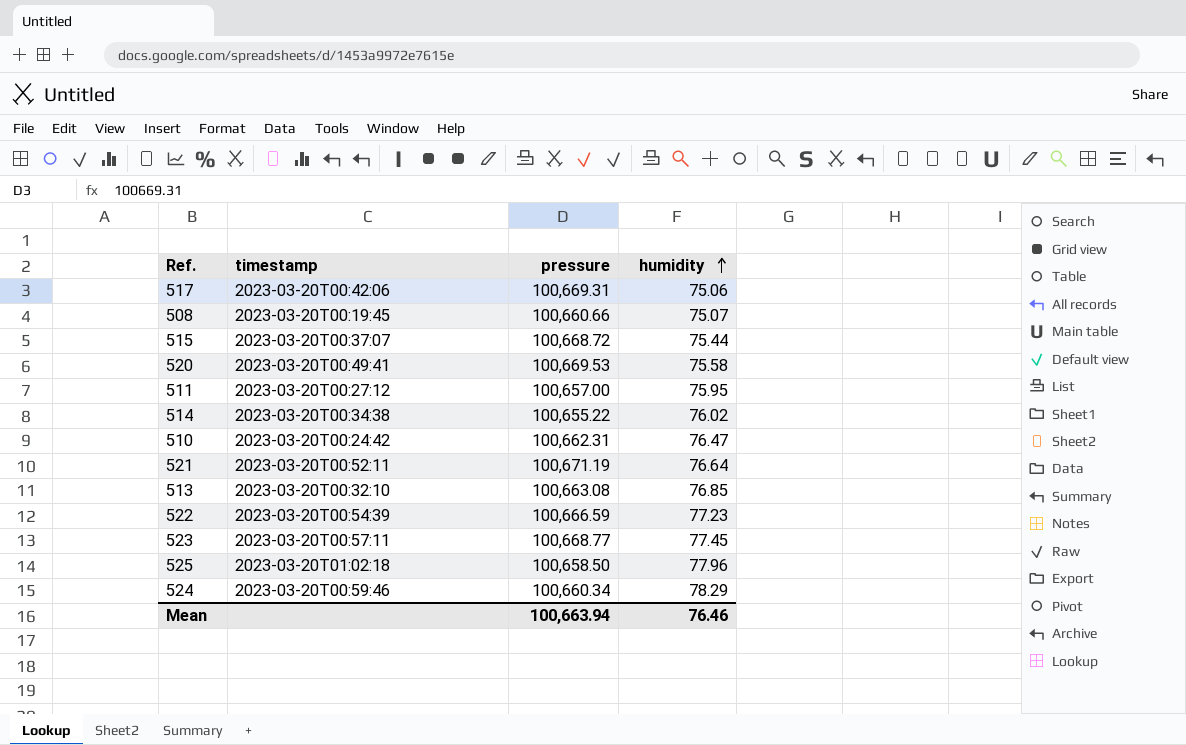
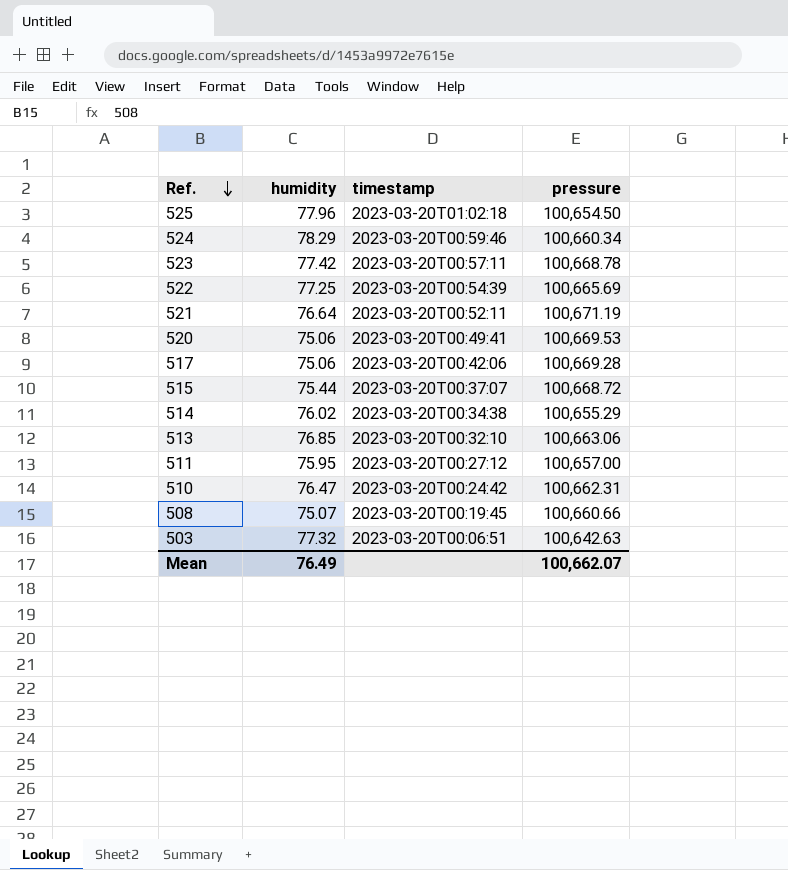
row order: humidity ascending -> Ref. descending
column humidity | position: 4 -> 2
525 | pressure: 100,658.50 -> 100,654.50
523 | humidity: 77.45 -> 77.42
523 | pressure: 100,668.77 -> 100,668.78
522 | humidity: 77.23 -> 77.25
522 | pressure: 100,666.59 -> 100,665.69
520 | humidity: 75.58 -> 75.06
517 | pressure: 100,669.31 -> 100,669.28
514 | pressure: 100,655.22 -> 100,655.29
513 | pressure: 100,663.08 -> 100,663.06
row 503: none -> 77.32 | 2023-03-20T00:06:51 | 100,642.63
Mean | humidity: 76.46 -> 76.49
Mean | pressure: 100,663.94 -> 100,662.07

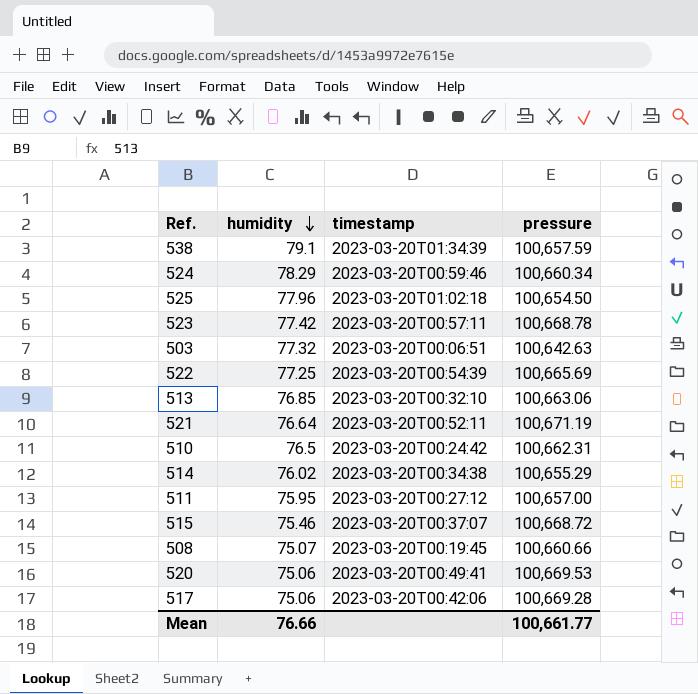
row order: Ref. descending -> humidity descending
row 538: none -> 79.1 | 2023-03-20T01:34:39 | 100,657.59
510 | humidity: 76.47 -> 76.5
515 | humidity: 75.44 -> 75.46
Mean | humidity: 76.49 -> 76.66
Mean | pressure: 100,662.07 -> 100,661.77

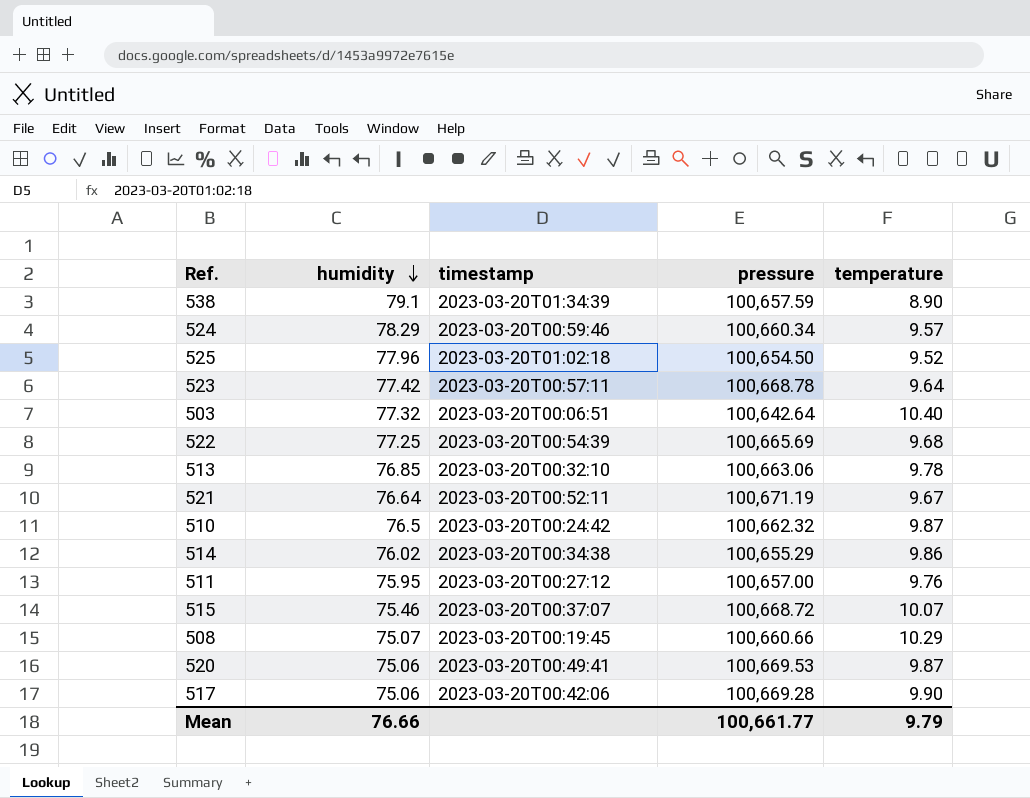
column temperature | position: none -> 5
503 | pressure: 100,642.63 -> 100,642.64
510 | pressure: 100,662.31 -> 100,662.32

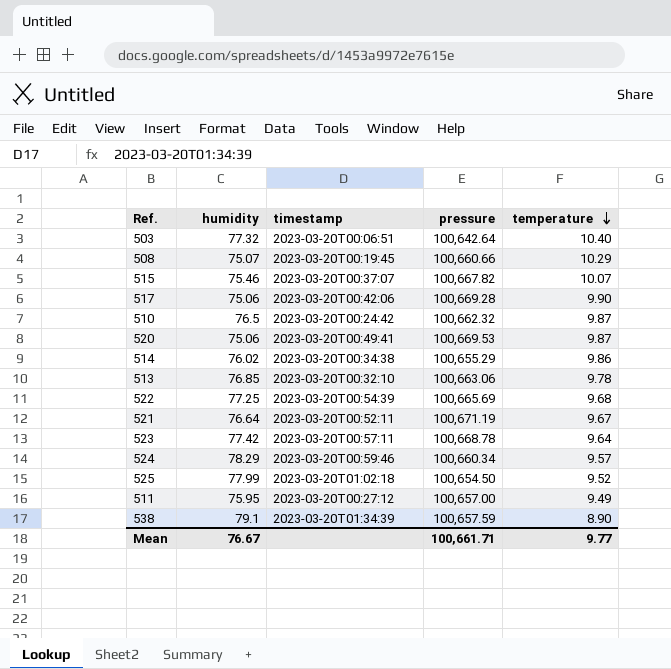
row order: humidity descending -> temperature descending
515 | pressure: 100,668.72 -> 100,667.82
525 | humidity: 77.96 -> 77.99
511 | temperature: 9.76 -> 9.49
Mean | humidity: 76.66 -> 76.67
Mean | pressure: 100,661.77 -> 100,661.71
Mean | temperature: 9.79 -> 9.77

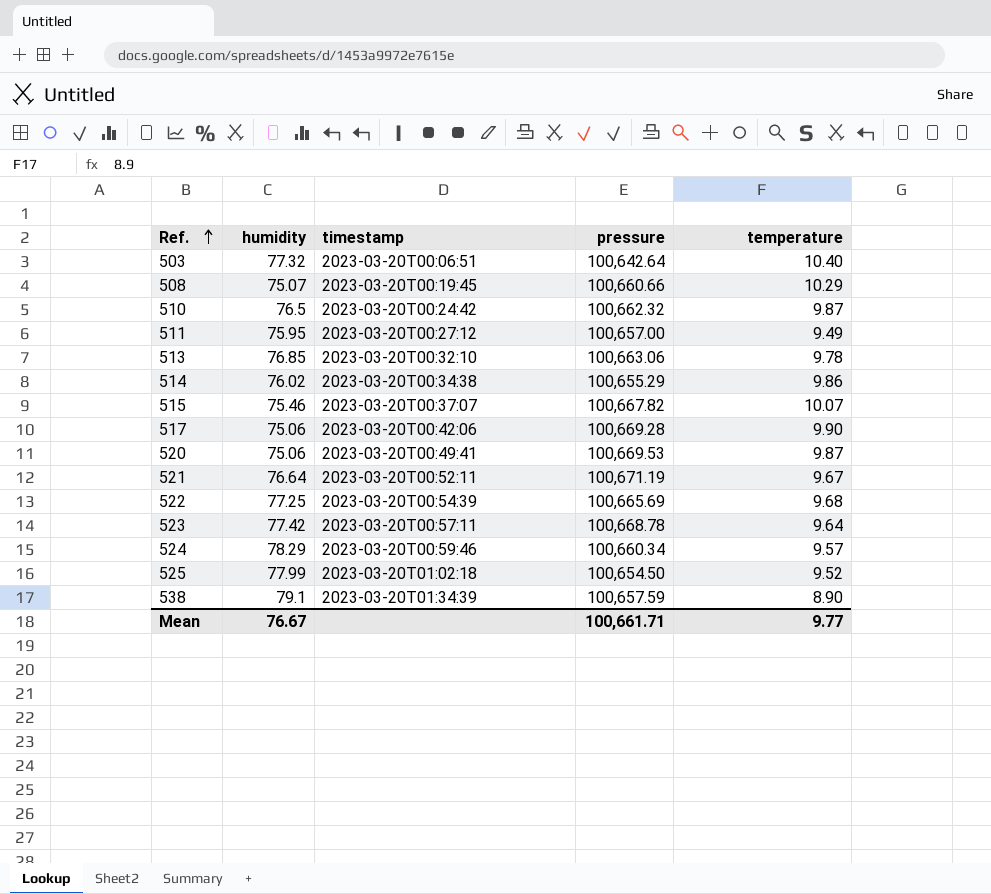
row order: temperature descending -> Ref. ascending

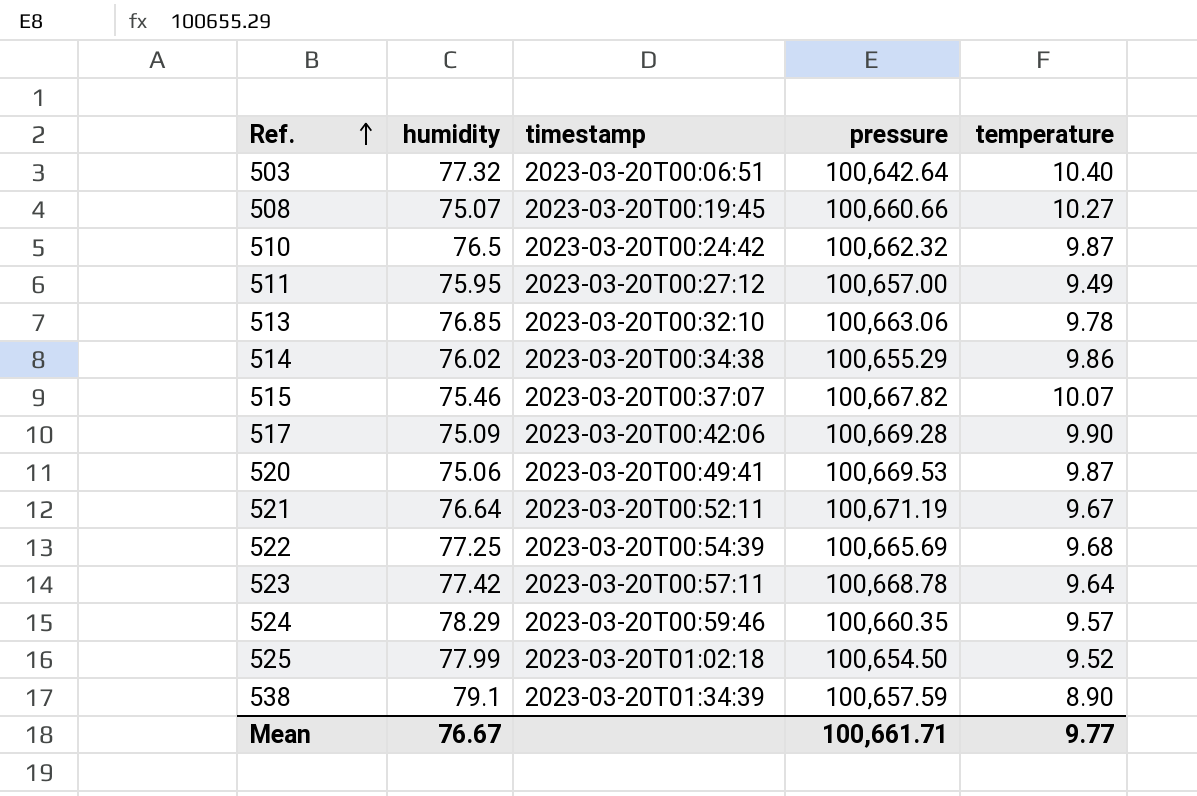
508 | temperature: 10.29 -> 10.27
517 | humidity: 75.06 -> 75.09
524 | pressure: 100,660.34 -> 100,660.35

